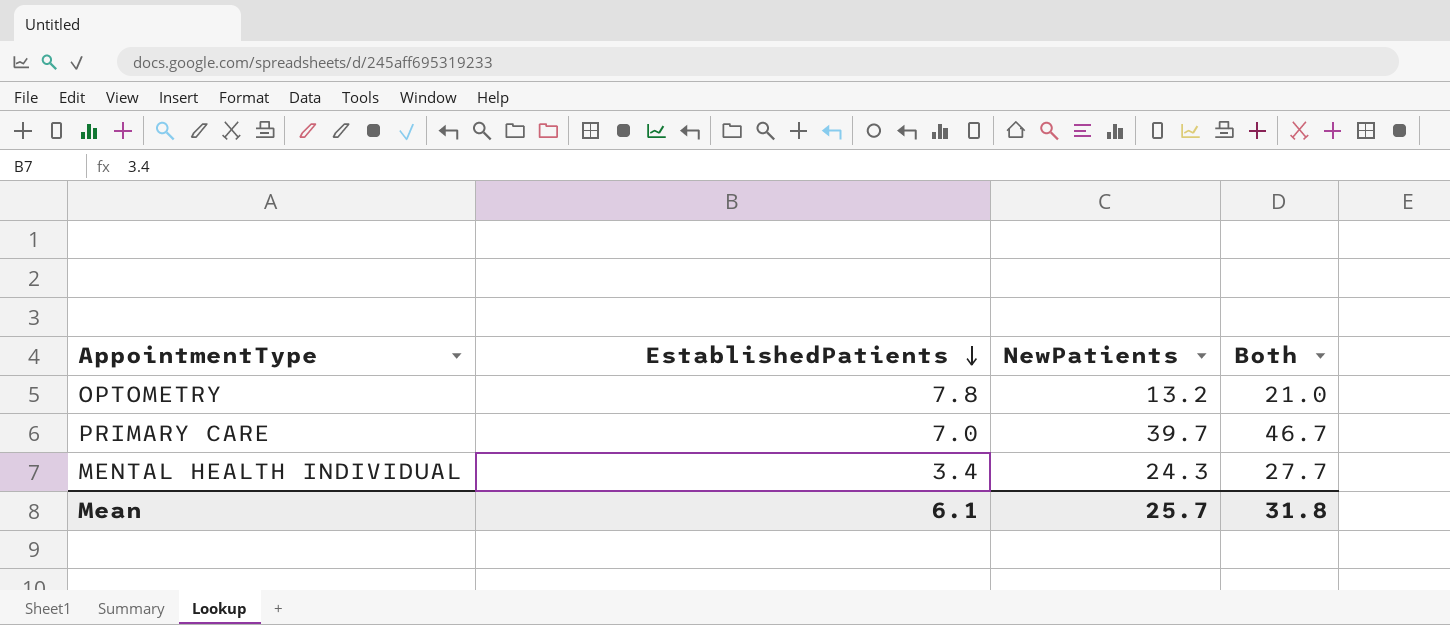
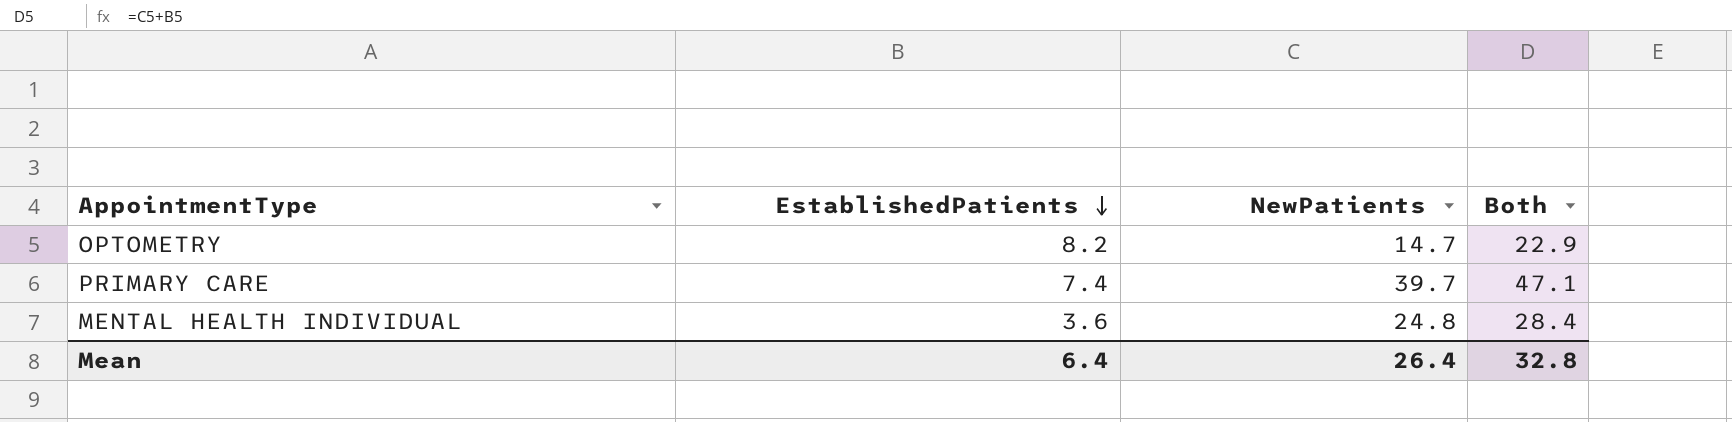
OPTOMETRY | EstablishedPatients: 7.8 -> 8.2
OPTOMETRY | NewPatients: 13.2 -> 14.7
OPTOMETRY | Both: 21.0 -> 22.9
PRIMARY CARE | EstablishedPatients: 7.0 -> 7.4
PRIMARY CARE | Both: 46.7 -> 47.1
MENTAL HEALTH INDIVIDUAL | EstablishedPatients: 3.4 -> 3.6
MENTAL HEALTH INDIVIDUAL | NewPatients: 24.3 -> 24.8
MENTAL HEALTH INDIVIDUAL | Both: 27.7 -> 28.4
Mean | EstablishedPatients: 6.1 -> 6.4
Mean | NewPatients: 25.7 -> 26.4
Mean | Both: 31.8 -> 32.8

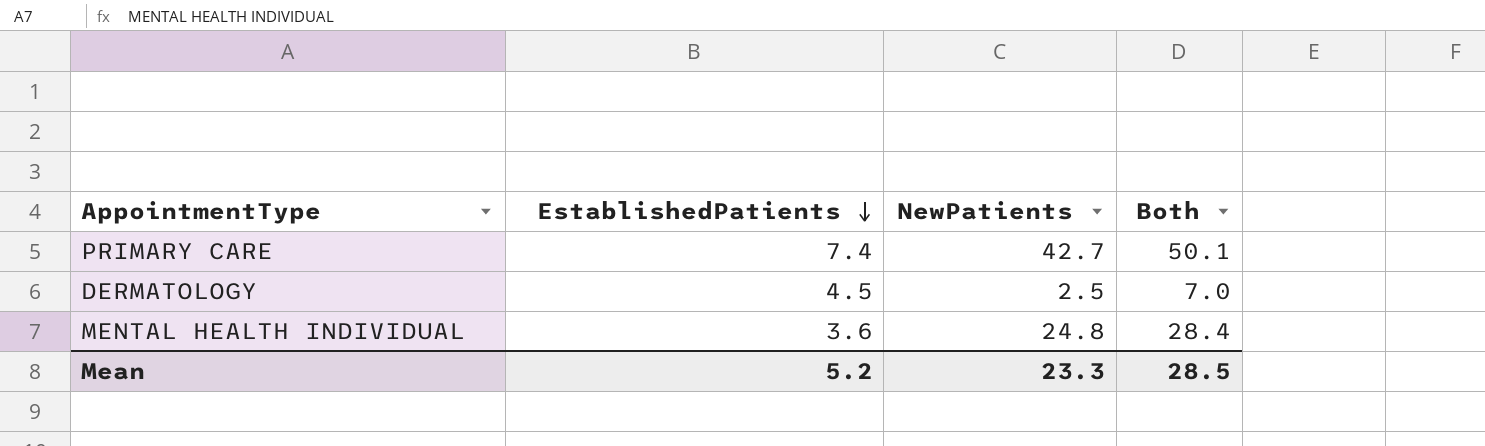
row OPTOMETRY: 8.2 | 14.7 | 22.9 -> none
PRIMARY CARE | NewPatients: 39.7 -> 42.7
PRIMARY CARE | Both: 47.1 -> 50.1
row DERMATOLOGY: none -> 4.5 | 2.5 | 7.0
Mean | EstablishedPatients: 6.4 -> 5.2
Mean | NewPatients: 26.4 -> 23.3
Mean | Both: 32.8 -> 28.5

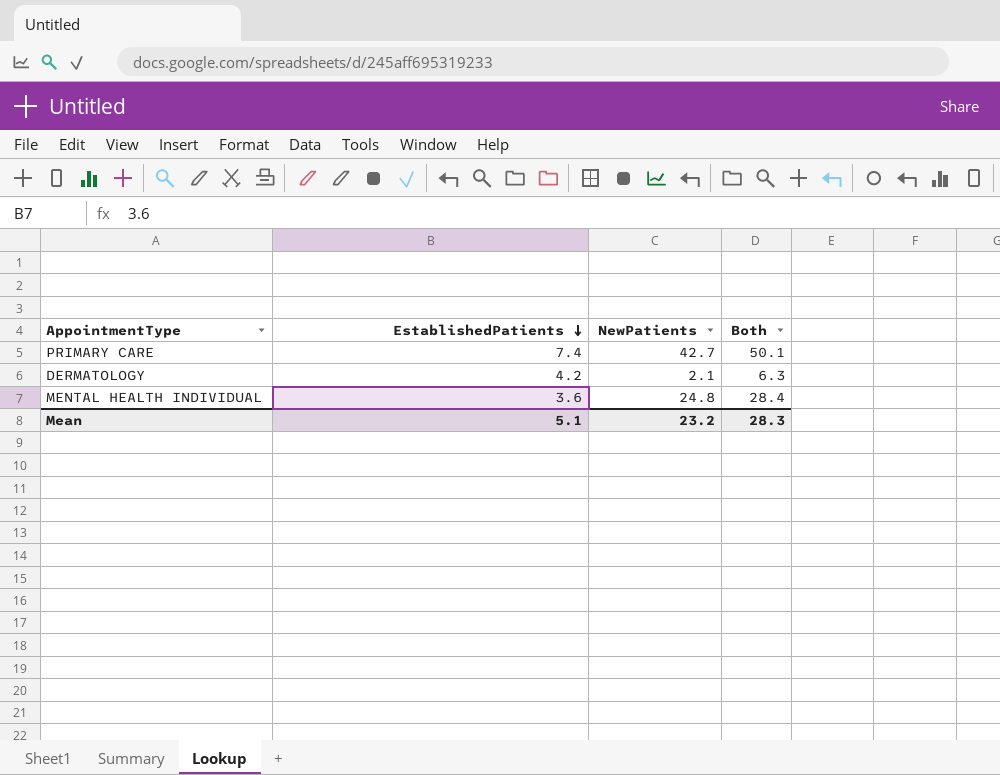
DERMATOLOGY | EstablishedPatients: 4.5 -> 4.2
DERMATOLOGY | NewPatients: 2.5 -> 2.1
DERMATOLOGY | Both: 7.0 -> 6.3
Mean | EstablishedPatients: 5.2 -> 5.1
Mean | NewPatients: 23.3 -> 23.2
Mean | Both: 28.5 -> 28.3

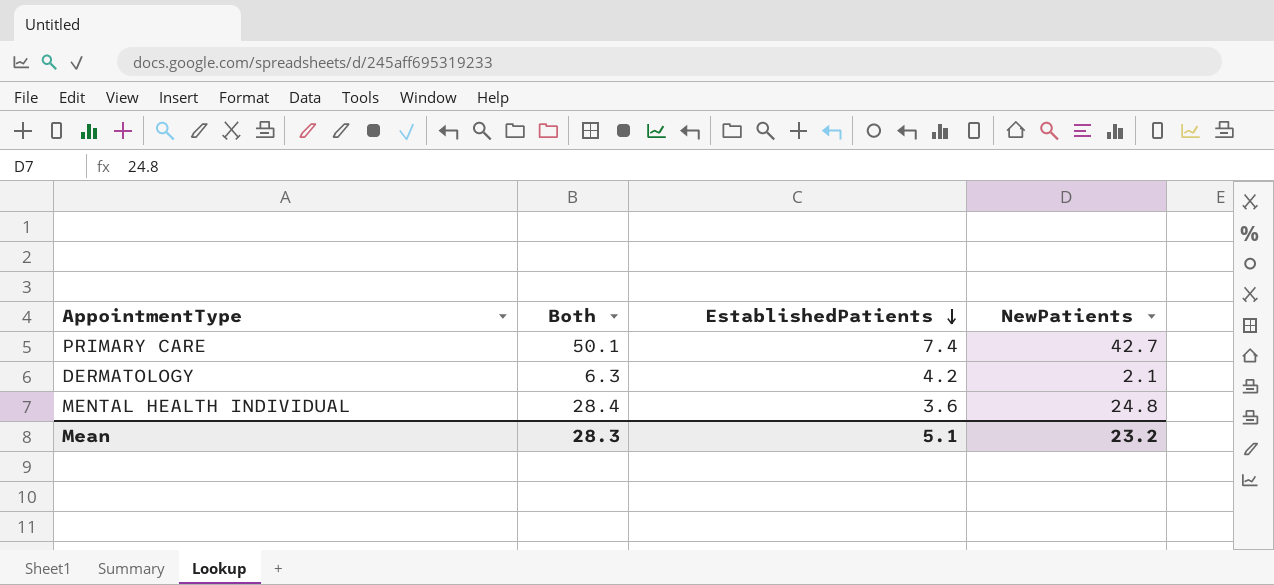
column Both | position: 4 -> 2

